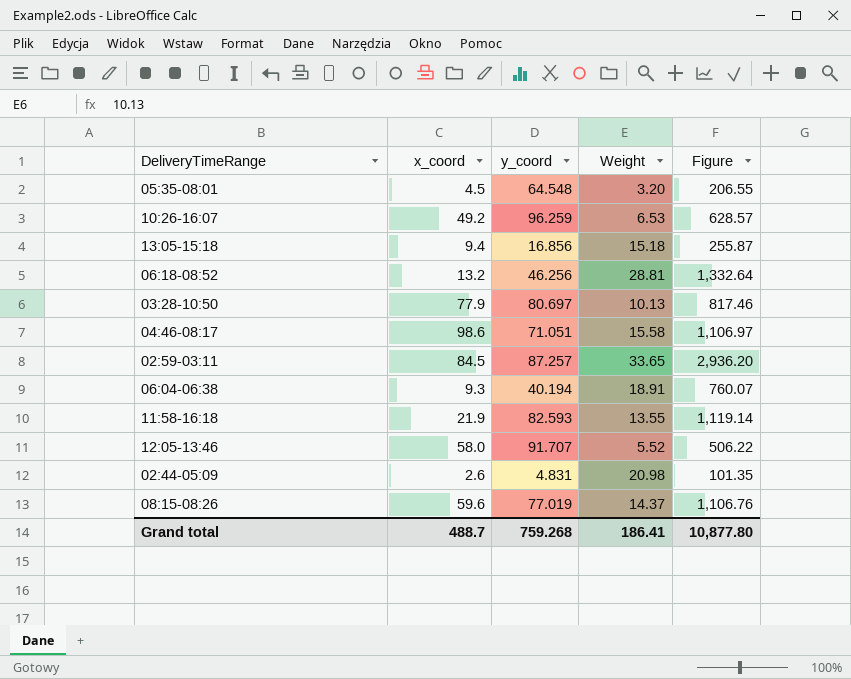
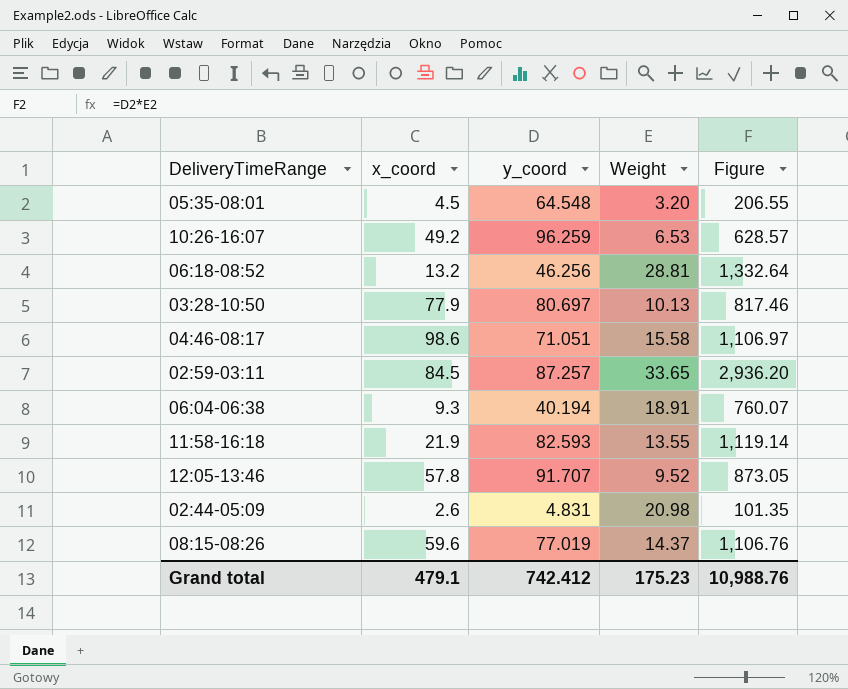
row 13:05-15:18: 9.4 | 16.856 | 15.18 | 255.87 -> none
12:05-13:46 | x_coord: 58.0 -> 57.8
12:05-13:46 | Weight: 5.52 -> 9.52
12:05-13:46 | Figure: 506.22 -> 873.05
Grand total | x_coord: 488.7 -> 479.1
Grand total | y_coord: 759.268 -> 742.412
Grand total | Weight: 186.41 -> 175.23
Grand total | Figure: 10,877.80 -> 10,988.76

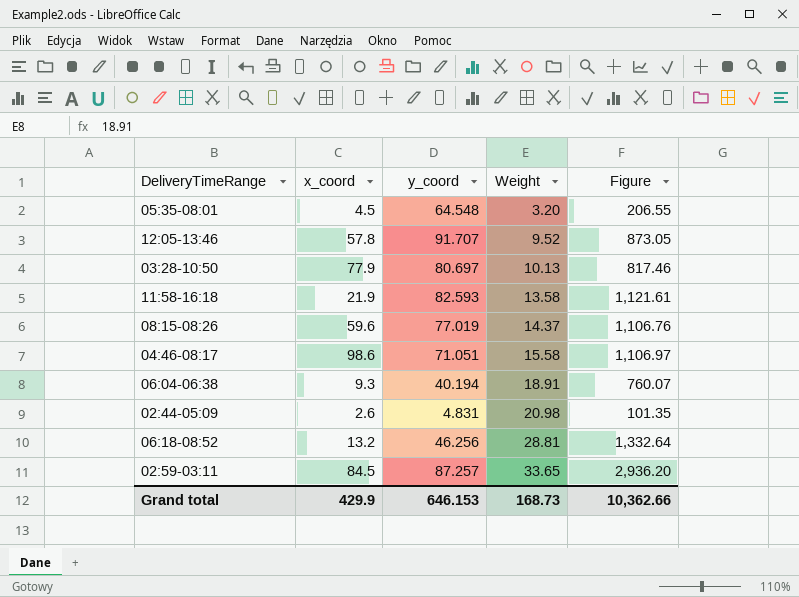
row order: none -> Weight ascending
row 10:26-16:07: 49.2 | 96.259 | 6.53 | 628.57 -> none
11:58-16:18 | Weight: 13.55 -> 13.58
11:58-16:18 | Figure: 1,119.14 -> 1,121.61
Grand total | x_coord: 479.1 -> 429.9
Grand total | y_coord: 742.412 -> 646.153
Grand total | Weight: 175.23 -> 168.73
Grand total | Figure: 10,988.76 -> 10,362.66

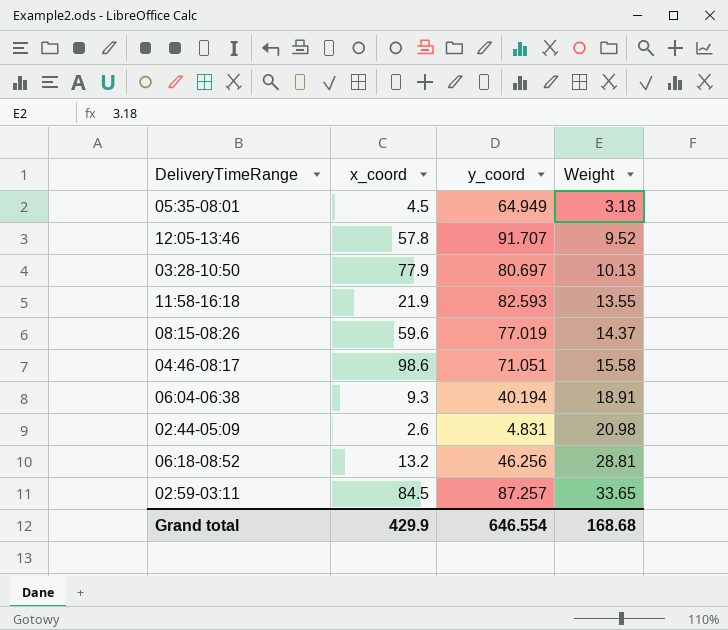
column Figure | formula: [y_coord] * [Weight] -> none
05:35-08:01 | y_coord: 64.548 -> 64.949
05:35-08:01 | Weight: 3.20 -> 3.18
11:58-16:18 | Weight: 13.58 -> 13.55
Grand total | y_coord: 646.153 -> 646.554
Grand total | Weight: 168.73 -> 168.68

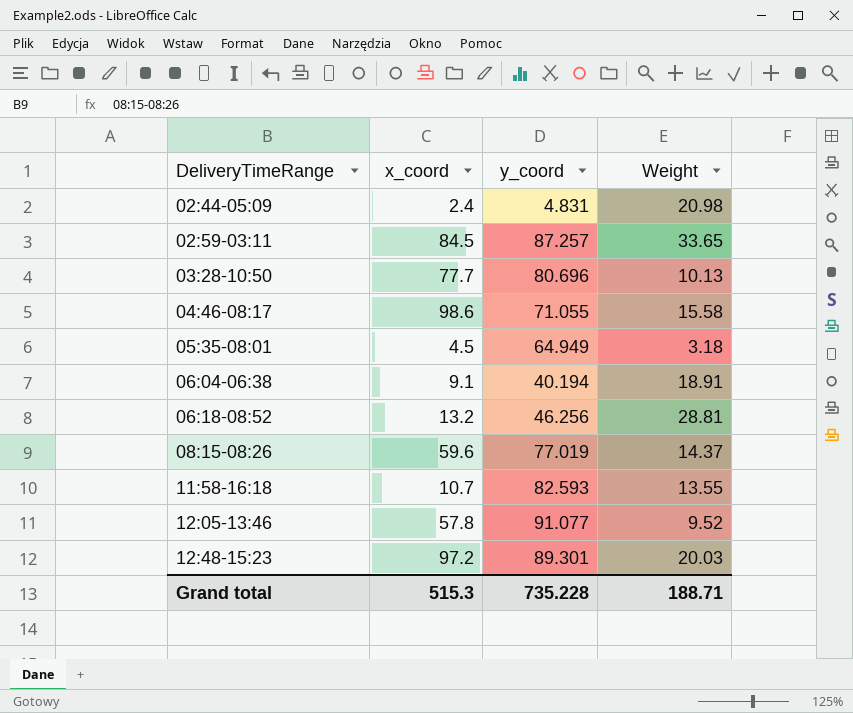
row order: Weight ascending -> DeliveryTimeRange ascending
02:44-05:09 | x_coord: 2.6 -> 2.4
03:28-10:50 | x_coord: 77.9 -> 77.7
03:28-10:50 | y_coord: 80.697 -> 80.696
04:46-08:17 | y_coord: 71.051 -> 71.055
06:04-06:38 | x_coord: 9.3 -> 9.1
11:58-16:18 | x_coord: 21.9 -> 10.7
12:05-13:46 | y_coord: 91.707 -> 91.077
row 12:48-15:23: none -> 97.2 | 89.301 | 20.03
Grand total | x_coord: 429.9 -> 515.3
Grand total | y_coord: 646.554 -> 735.228
Grand total | Weight: 168.68 -> 188.71

